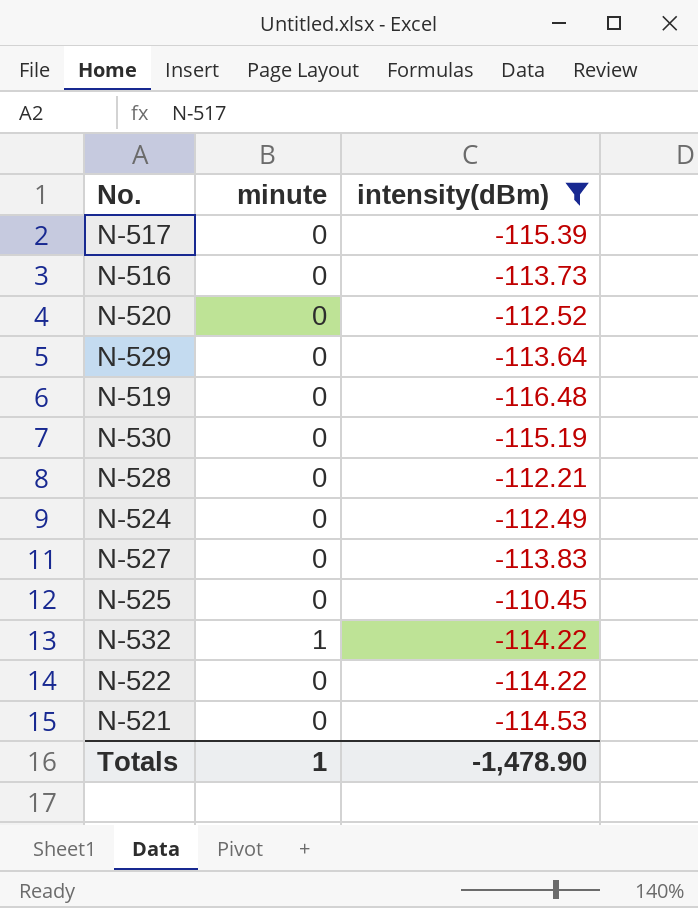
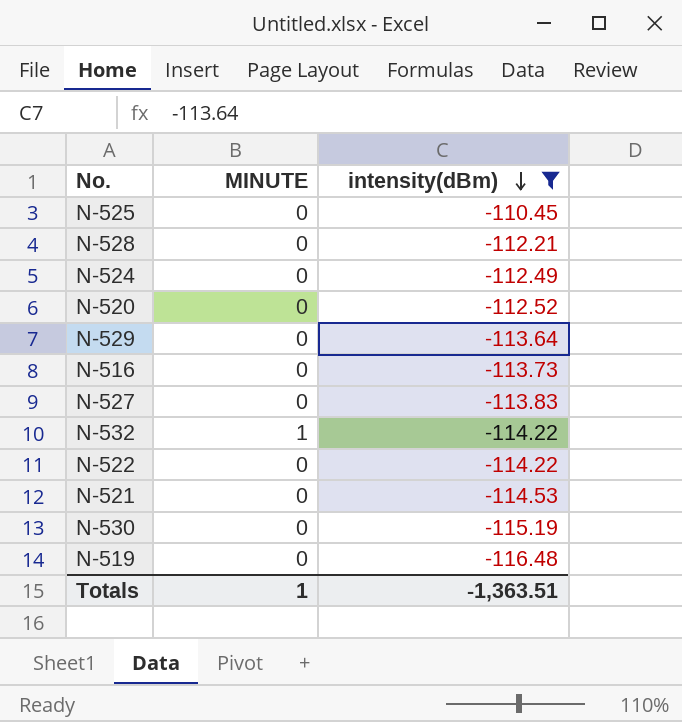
row order: none -> intensity(dBm) descending
column name: minute -> MINUTE
row N-517: 0 | -115.39 -> none
Totals | intensity(dBm): -1,478.90 -> -1,363.51

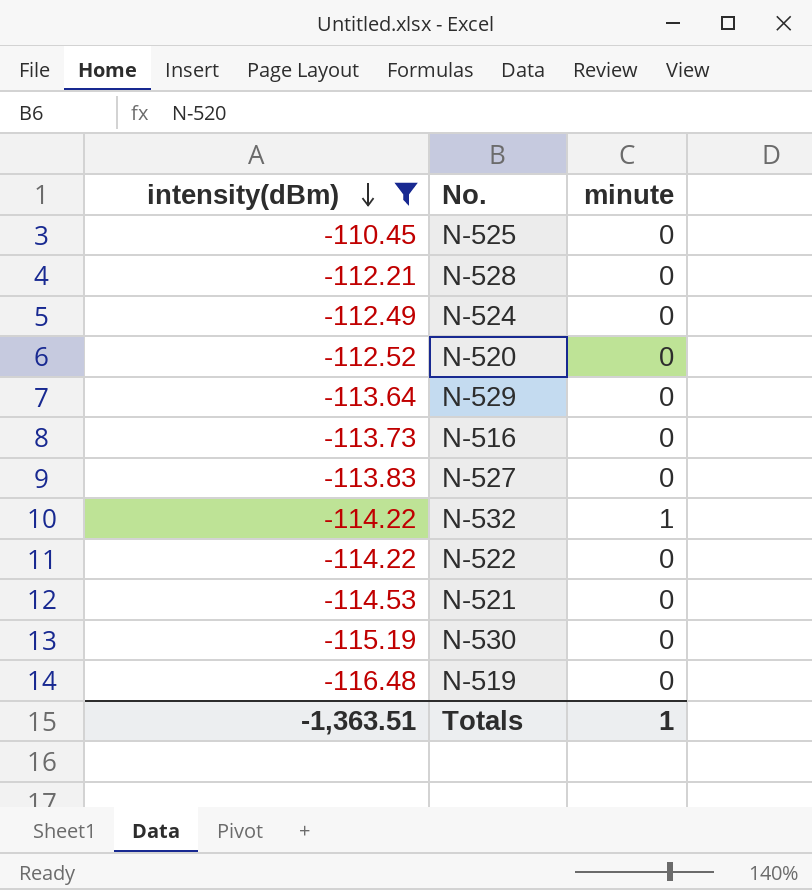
column intensity(dBm) | position: 3 -> 1
column name: MINUTE -> minute

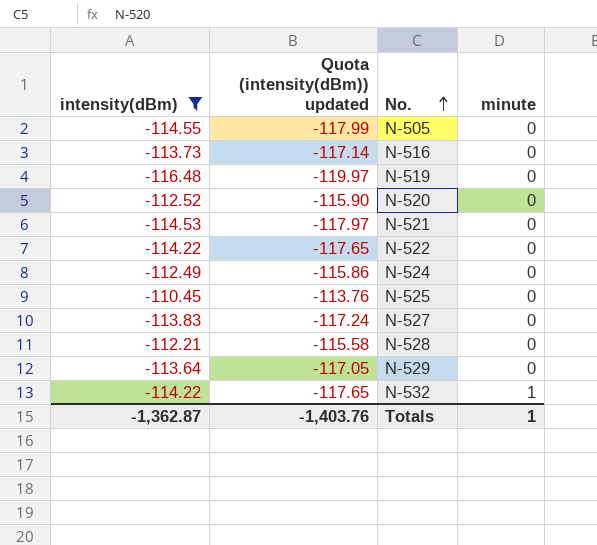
row order: intensity(dBm) descending -> No. ascending
column Quota (intensity(dBm)) updated | formula: none -> [intensity(dBm)] * 1.03
row N-530: -115.19 | 0 -> none
row N-505: none -> -114.55 | -117.99 | 0
Totals | intensity(dBm): -1,363.51 -> -1,362.87

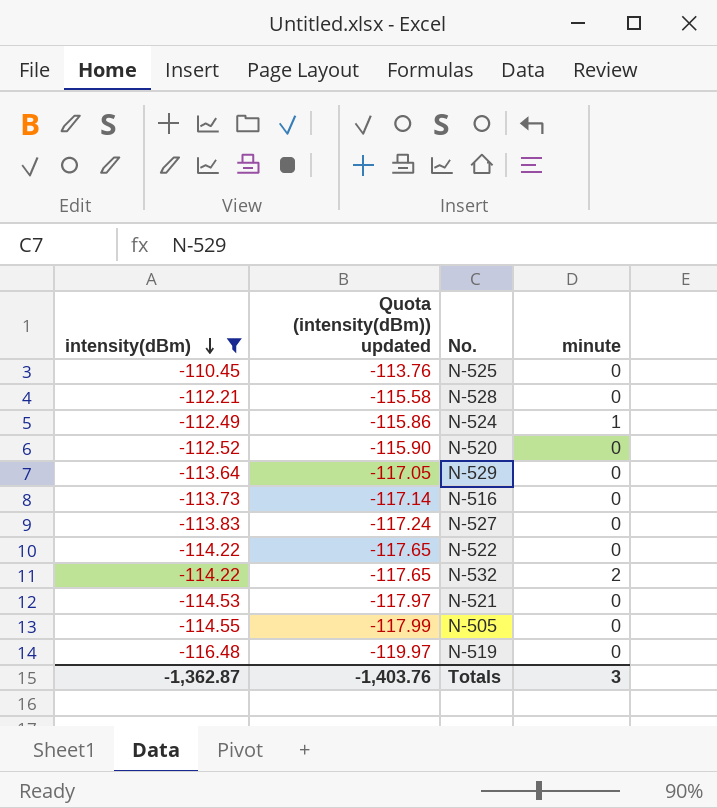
row order: No. ascending -> intensity(dBm) descending
N-524 | minute: 0 -> 1
N-532 | minute: 1 -> 2
Totals | minute: 1 -> 3

